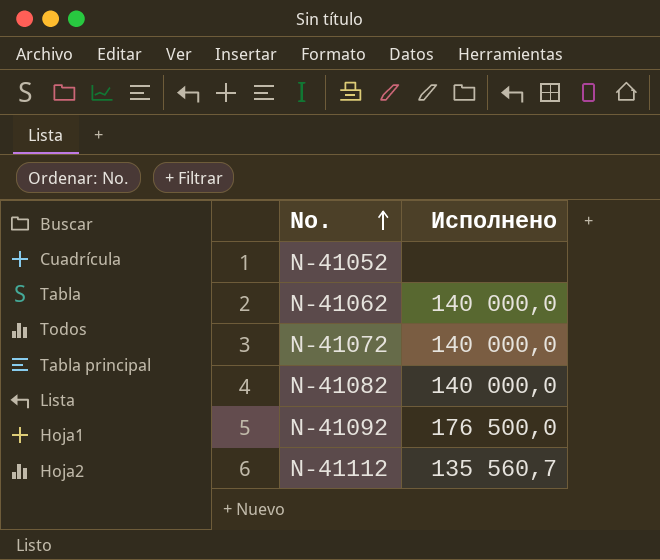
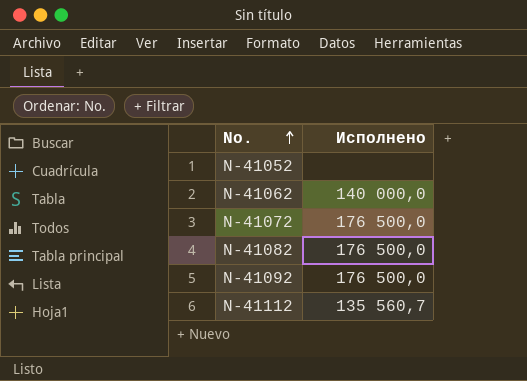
N-41072 | Исполнено: 140 000,0 -> 176 500,0
N-41082 | Исполнено: 140 000,0 -> 176 500,0

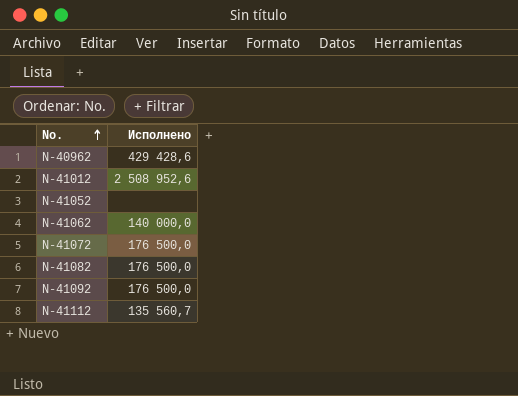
row N-40962: none -> 429 428,6
row N-41012: none -> 2 508 952,6

